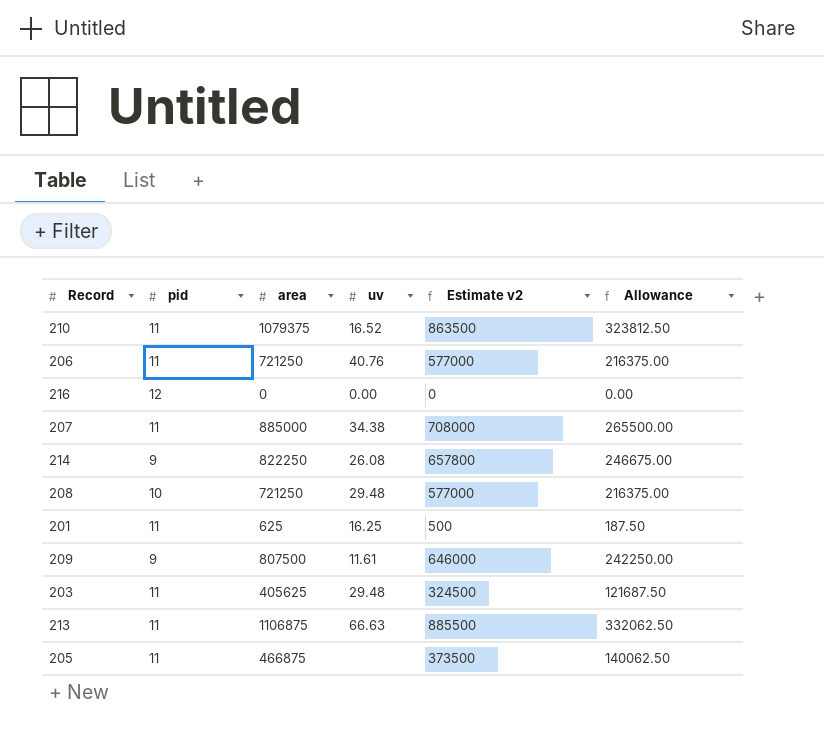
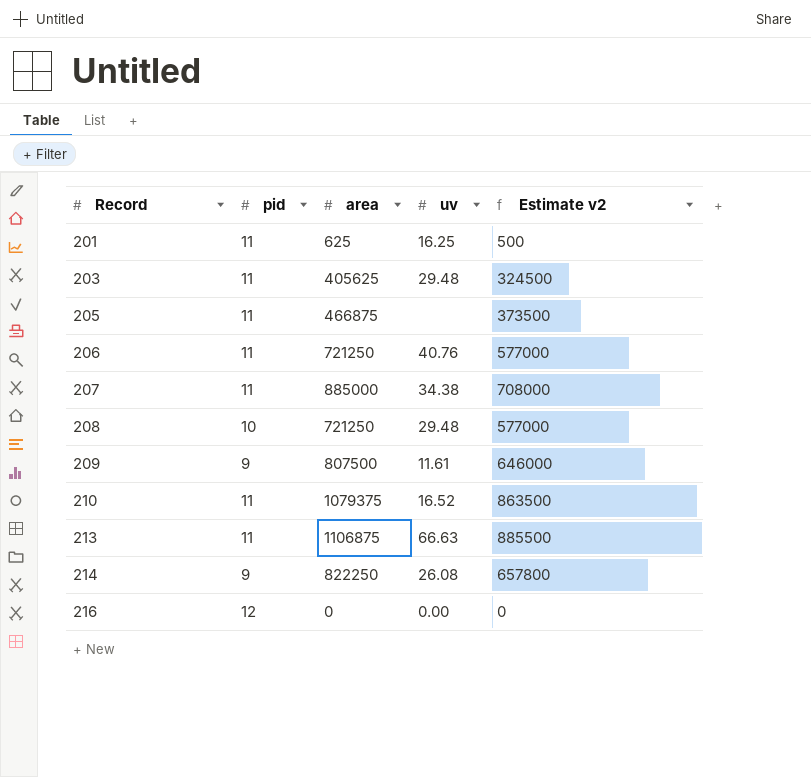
row order: none -> Record ascending
column Allowance | formula: [area] * 0.3 -> none

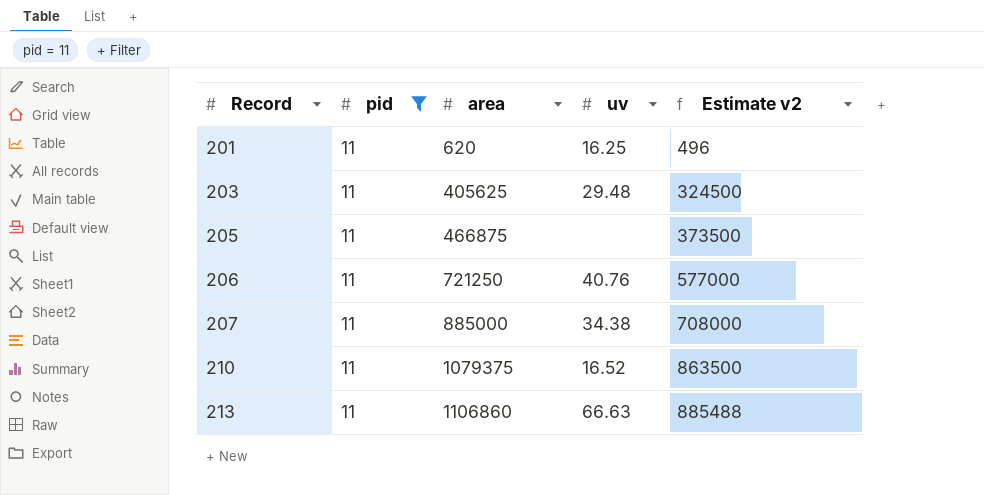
filter: none -> pid = 11
201 | area: 625 -> 620
201 | Estimate v2: 500 -> 496
213 | area: 1106875 -> 1106860
213 | Estimate v2: 885500 -> 885488

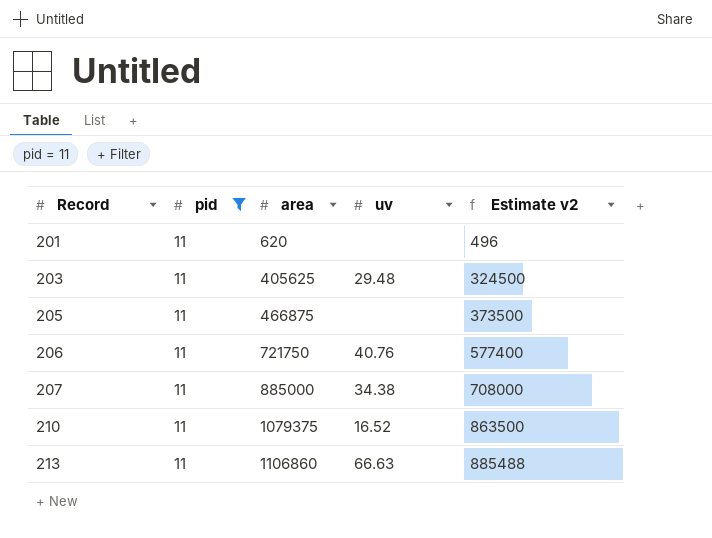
201 | uv: 16.25 -> none
206 | area: 721250 -> 721750
206 | Estimate v2: 577000 -> 577400

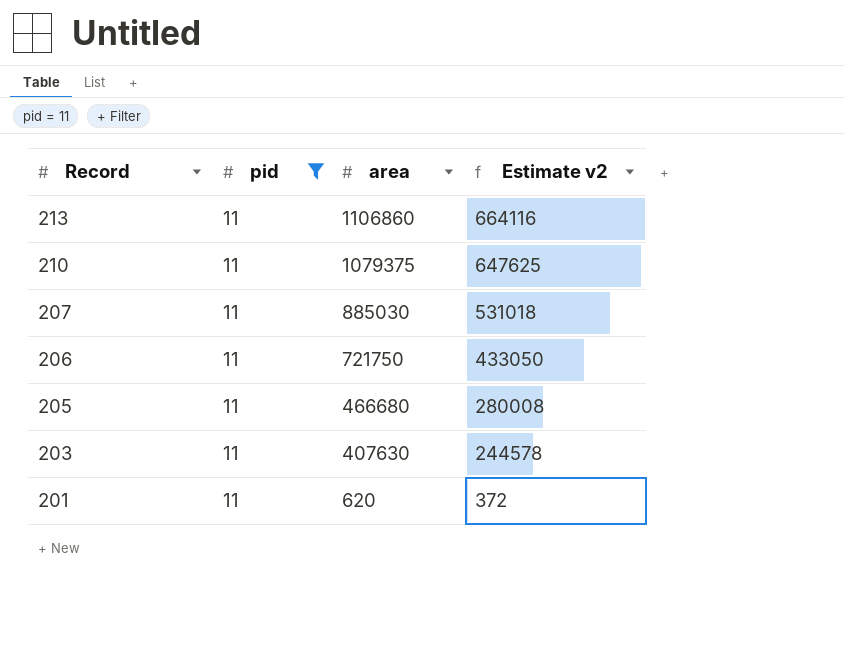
row order: Record ascending -> Record descending
column uv | position: 4 -> none
column Estimate v2 | formula: [area] * 0.8 -> [area] * 0.6
207 | area: 885000 -> 885030
205 | area: 466875 -> 466680
203 | area: 405625 -> 407630

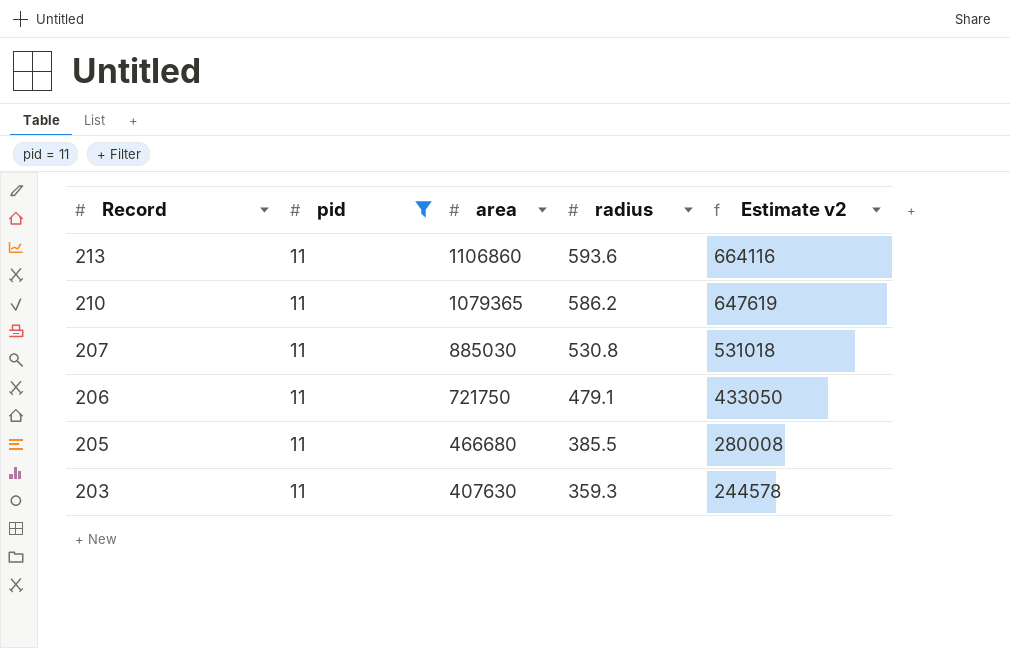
column radius | position: none -> 4
row 201: 11 | 620 | 372 -> none
210 | area: 1079375 -> 1079365
210 | Estimate v2: 647625 -> 647619

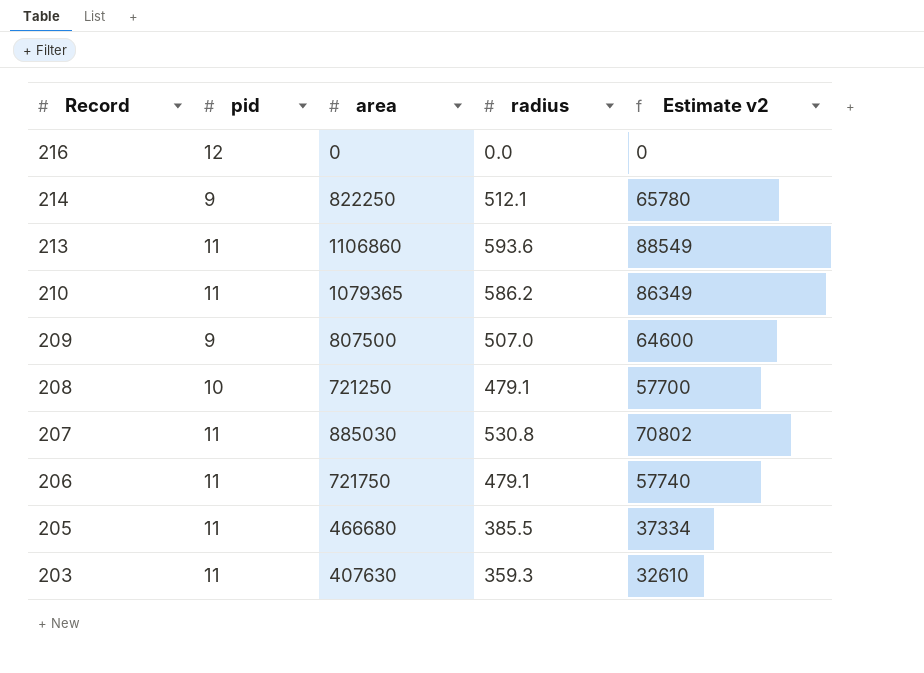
filter: pid = 11 -> none
column Estimate v2 | formula: [area] * 0.6 -> [area] * 0.08

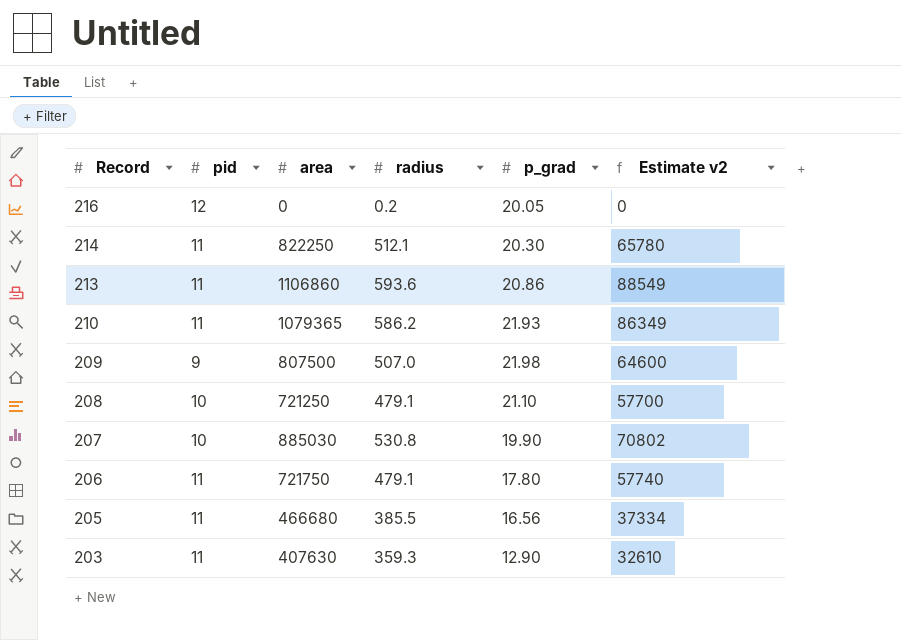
column p_grad | position: none -> 5
216 | radius: 0.0 -> 0.2
214 | pid: 9 -> 11
207 | pid: 11 -> 10

